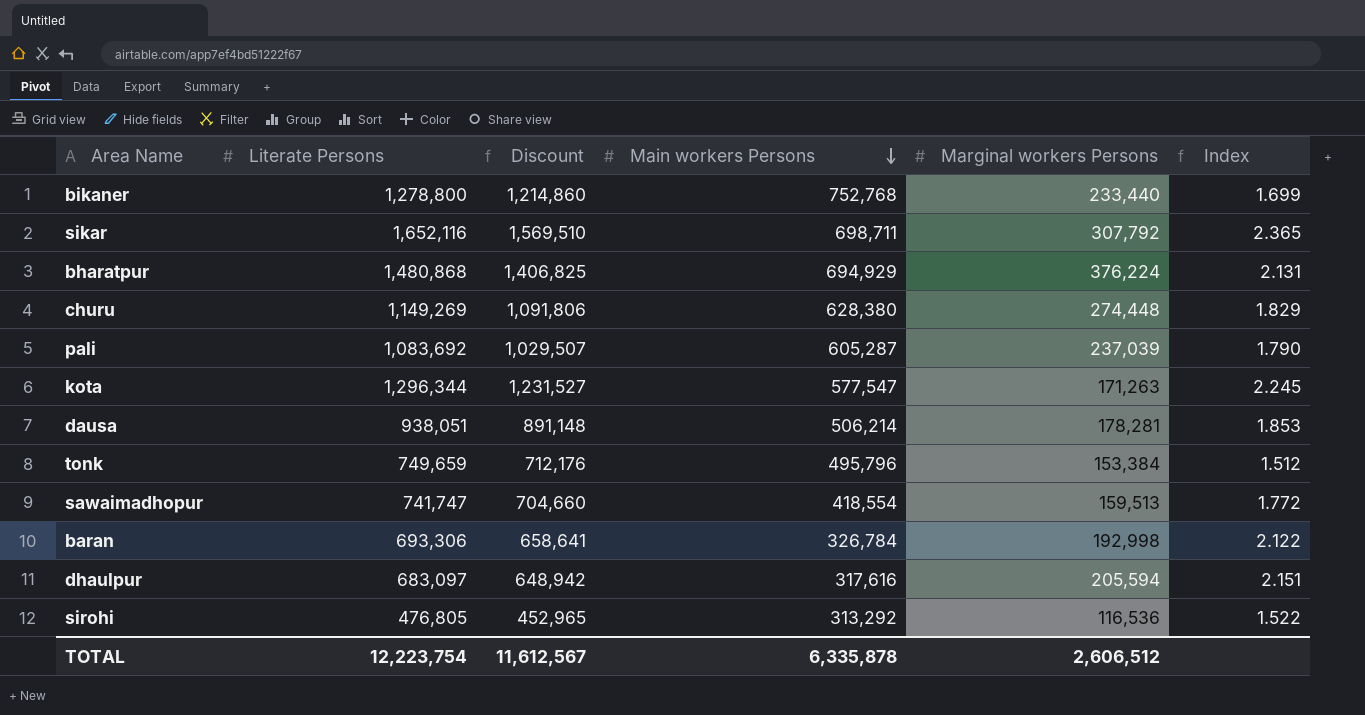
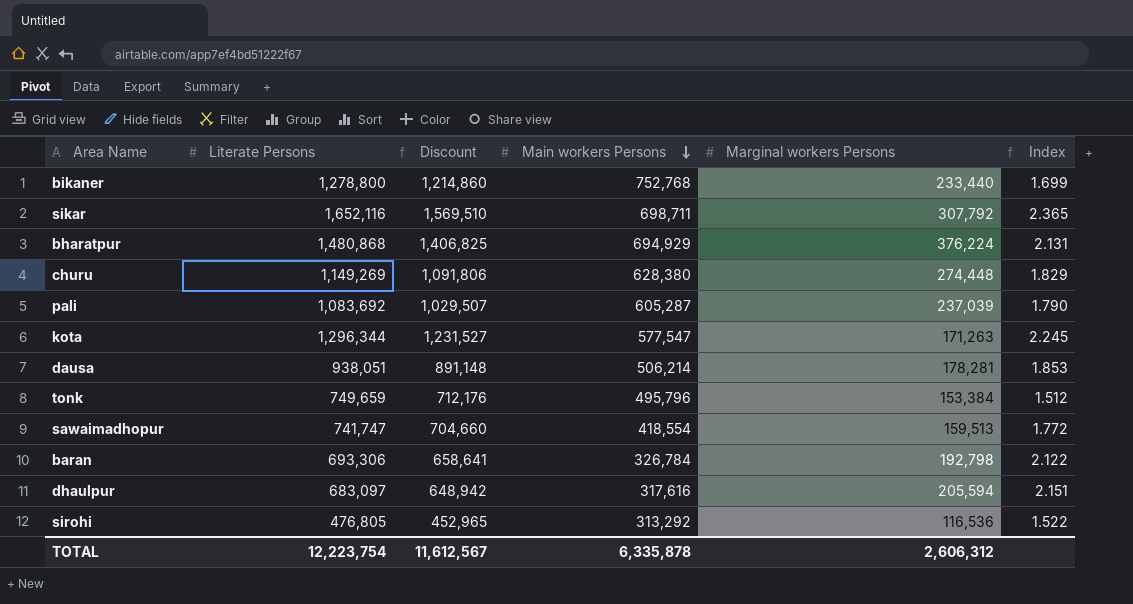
baran | Marginal workers Persons: 192,998 -> 192,798
TOTAL | Marginal workers Persons: 2,606,512 -> 2,606,312

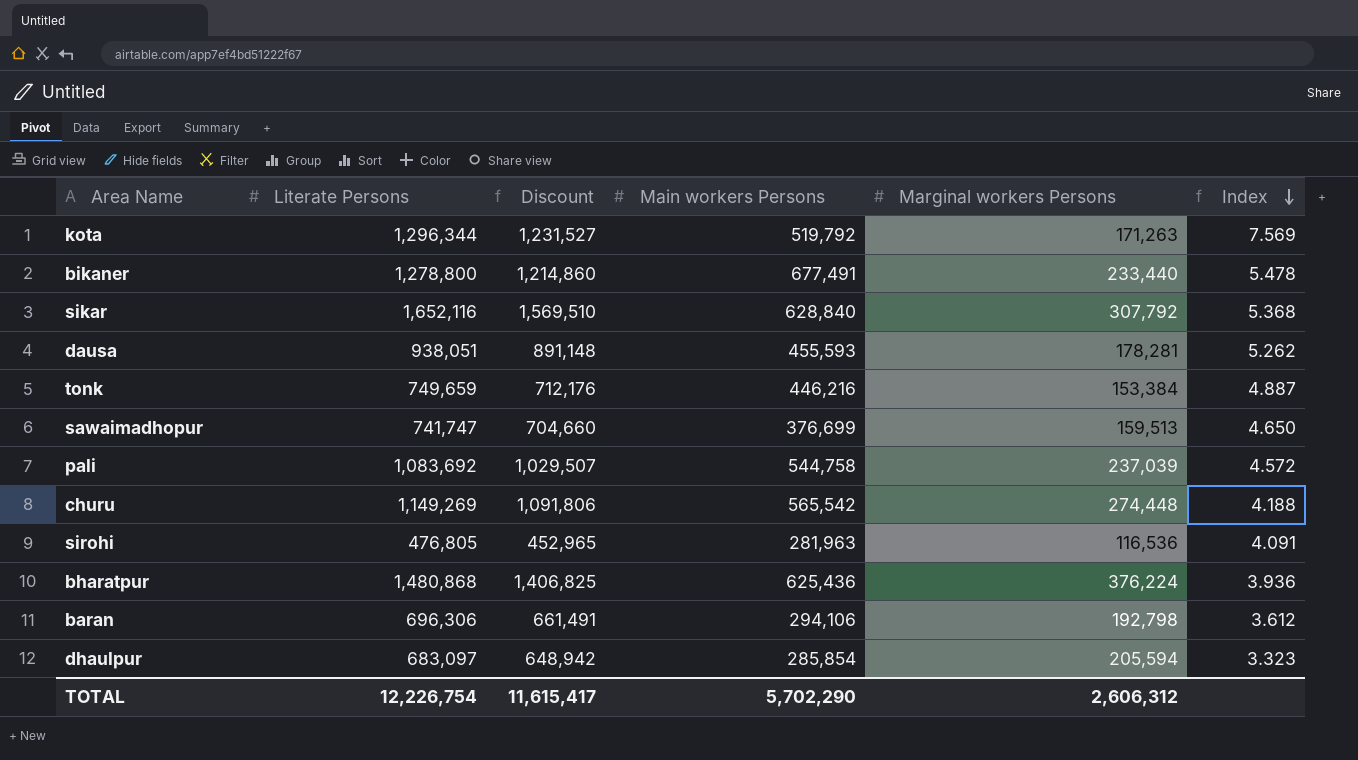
row order: Main workers Persons descending -> Index descending
column Index | formula: [Literate Persons] / [Main workers Persons] -> [Literate Persons] / [Marginal workers Persons]
kota | Main workers Persons: 577,547 -> 519,792
bikaner | Main workers Persons: 752,768 -> 677,491
sikar | Main workers Persons: 698,711 -> 628,840
dausa | Main workers Persons: 506,214 -> 455,593
tonk | Main workers Persons: 495,796 -> 446,216
sawaimadhopur | Main workers Persons: 418,554 -> 376,699
pali | Main workers Persons: 605,287 -> 544,758
churu | Main workers Persons: 628,380 -> 565,542
sirohi | Main workers Persons: 313,292 -> 281,963
bharatpur | Main workers Persons: 694,929 -> 625,436
baran | Literate Persons: 693,306 -> 696,306
baran | Discount: 658,641 -> 661,491
baran | Main workers Persons: 326,784 -> 294,106
dhaulpur | Main workers Persons: 317,616 -> 285,854
TOTAL | Literate Persons: 12,223,754 -> 12,226,754
TOTAL | Discount: 11,612,567 -> 11,615,417
TOTAL | Main workers Persons: 6,335,878 -> 5,702,290

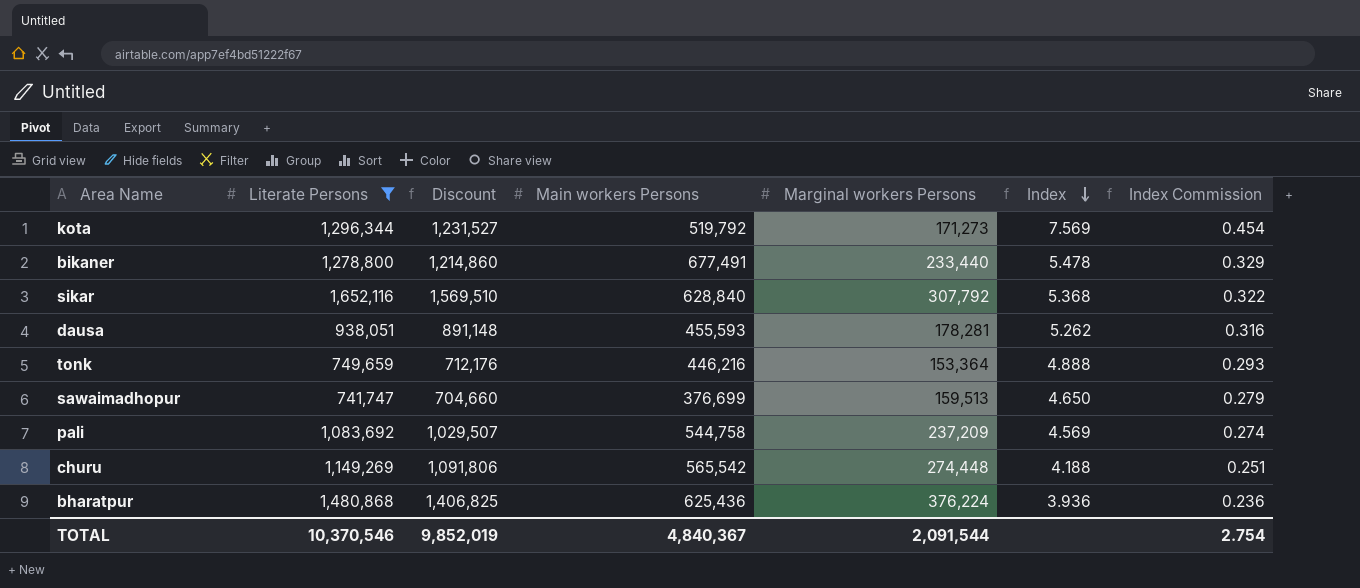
filter: none -> Literate Persons >= 741,747
column Index Commission | formula: none -> [Index] * 0.06
kota | Marginal workers Persons: 171,263 -> 171,273
tonk | Marginal workers Persons: 153,384 -> 153,364
tonk | Index: 4.887 -> 4.888
pali | Marginal workers Persons: 237,039 -> 237,209
pali | Index: 4.572 -> 4.569
TOTAL | Literate Persons: 12,226,754 -> 10,370,546
TOTAL | Discount: 11,615,417 -> 9,852,019
TOTAL | Main workers Persons: 5,702,290 -> 4,840,367
TOTAL | Marginal workers Persons: 2,606,312 -> 2,091,544

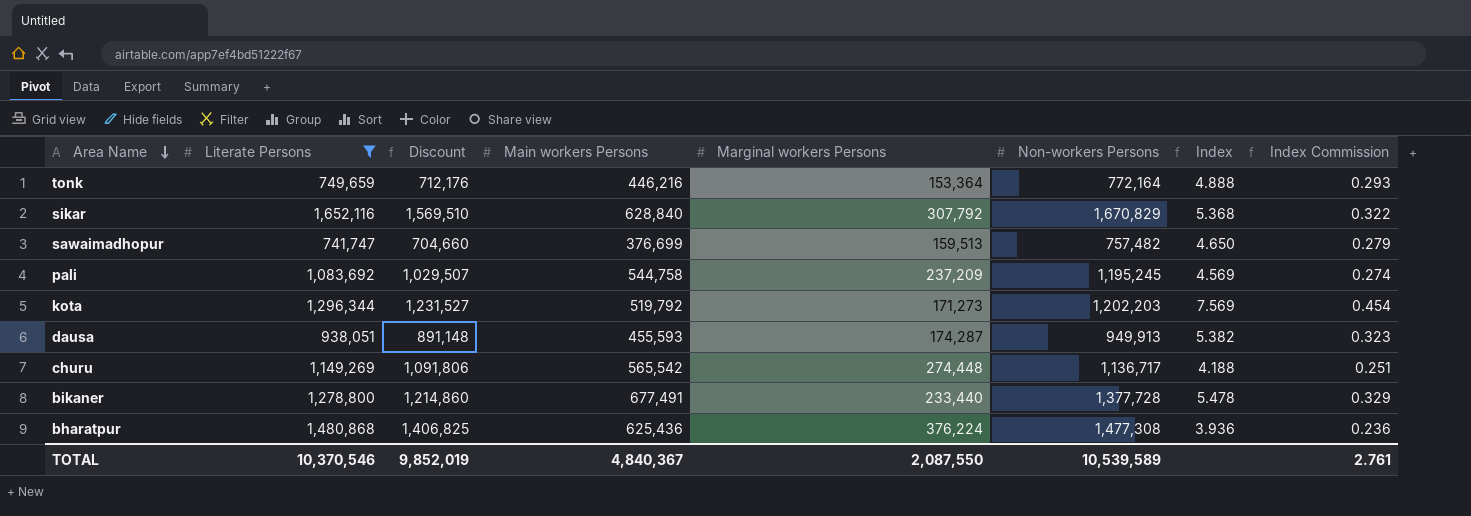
row order: Index descending -> Area Name descending
column Non-workers Persons | position: none -> 6
dausa | Marginal workers Persons: 178,281 -> 174,287
dausa | Index: 5.262 -> 5.382
dausa | Index Commission: 0.316 -> 0.323
TOTAL | Marginal workers Persons: 2,091,544 -> 2,087,550
TOTAL | Index Commission: 2.754 -> 2.761

